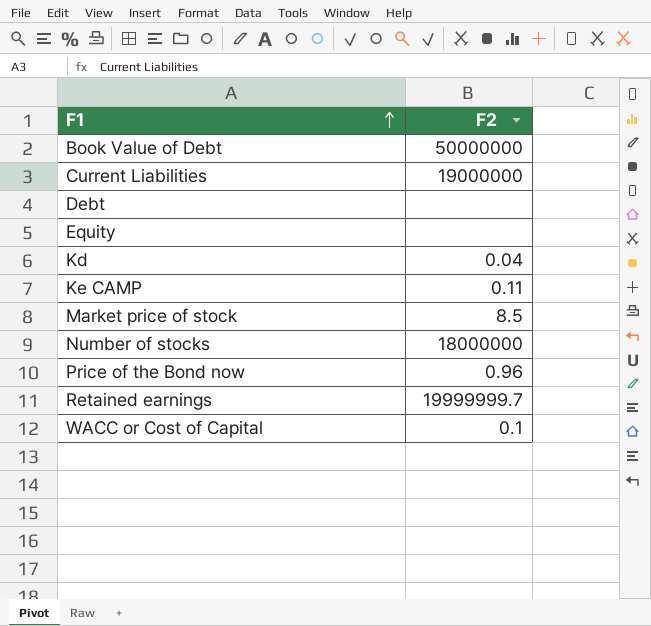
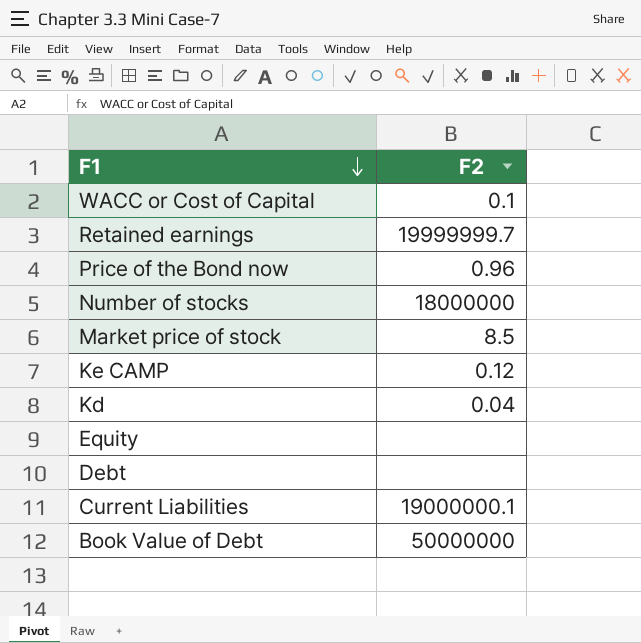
row order: F1 ascending -> F1 descending
Ke CAMP | F2: 0.11 -> 0.12
Current Liabilities | F2: 19000000 -> 19000000.1

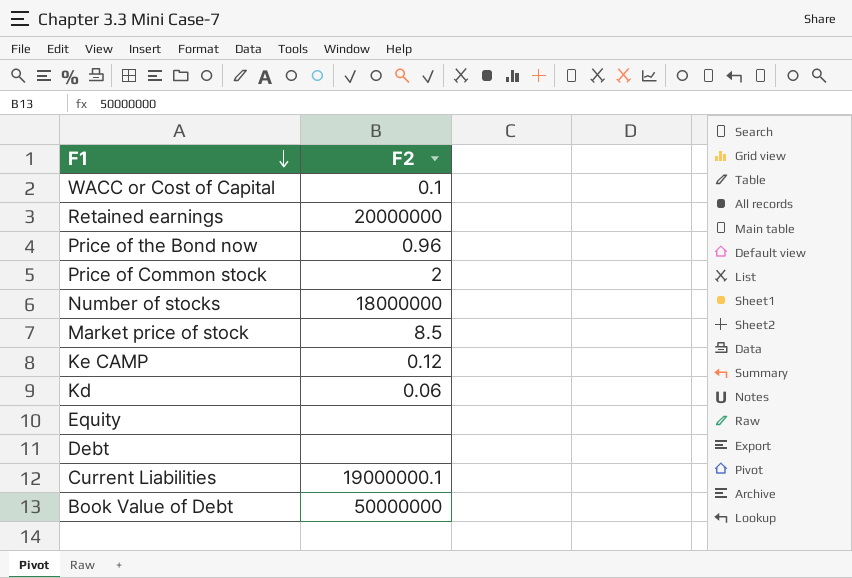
Retained earnings | F2: 19999999.7 -> 20000000
row Price of Common stock: none -> 2
Kd | F2: 0.04 -> 0.06

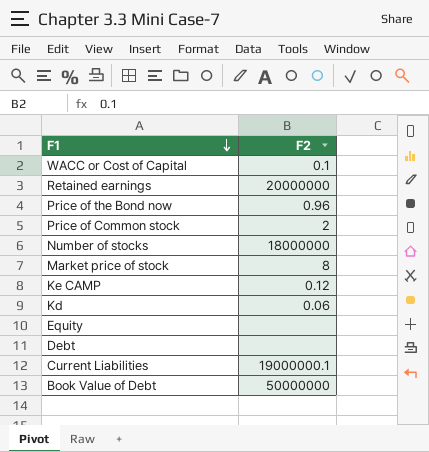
Market price of stock | F2: 8.5 -> 8

